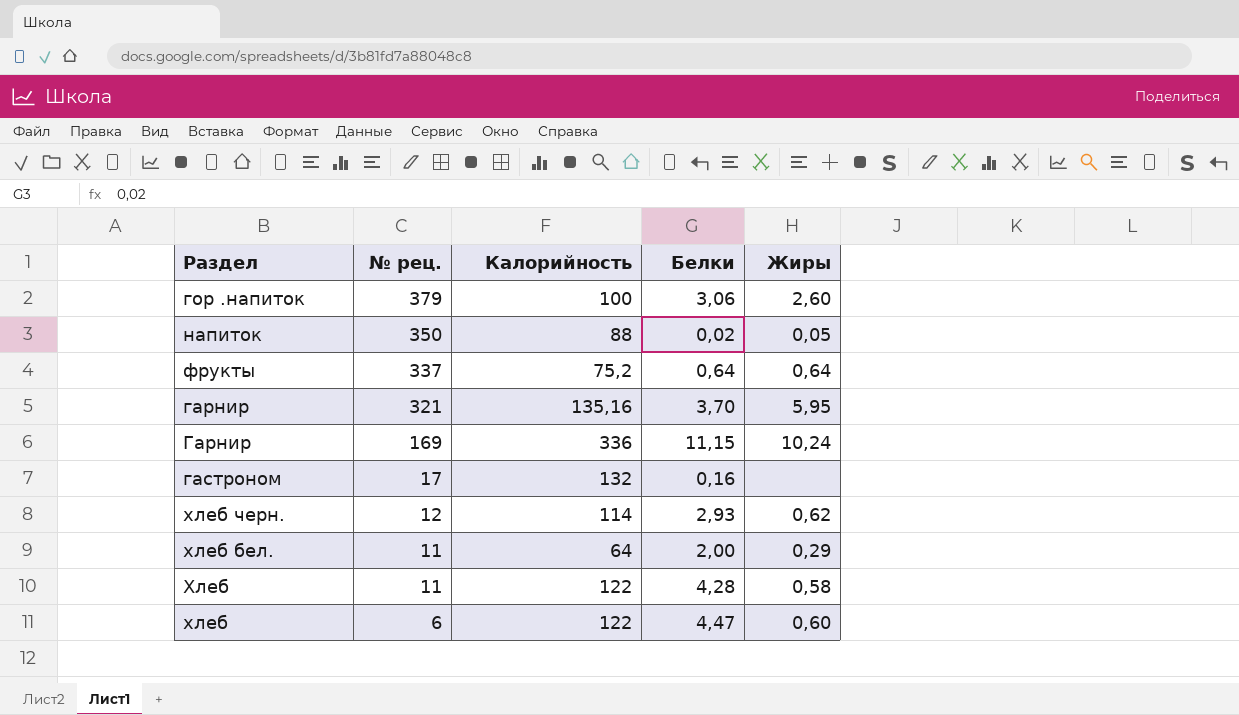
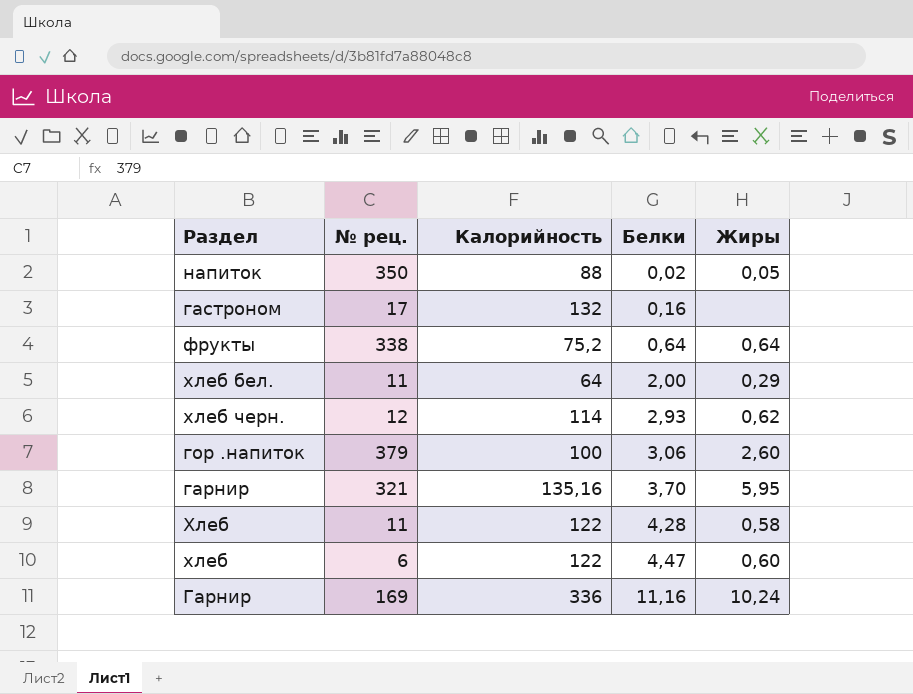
row order: № рец. descending -> Белки ascending
фрукты | № рец.: 337 -> 338
Гарнир | Белки: 11,15 -> 11,16

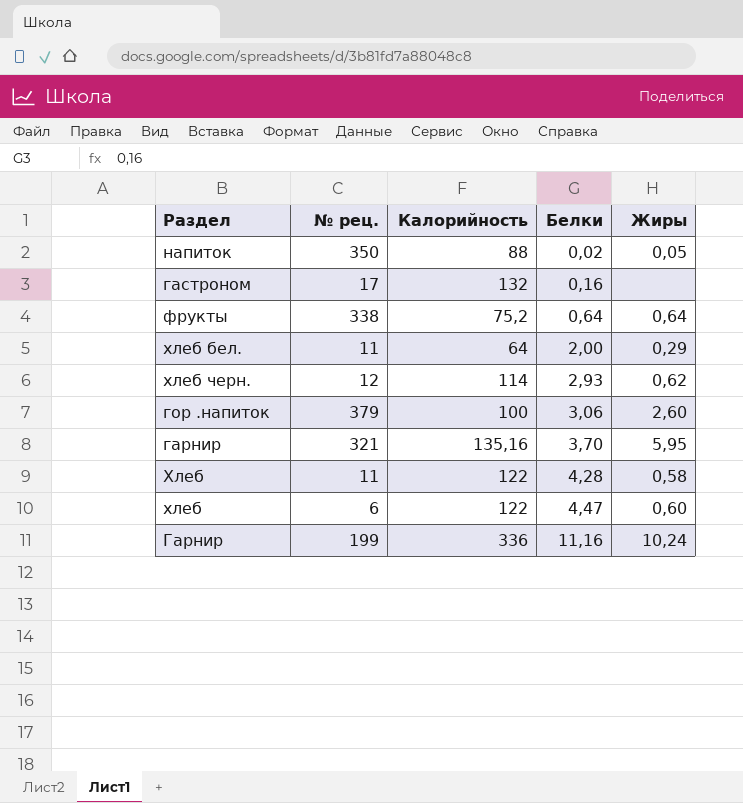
Гарнир | № рец.: 169 -> 199

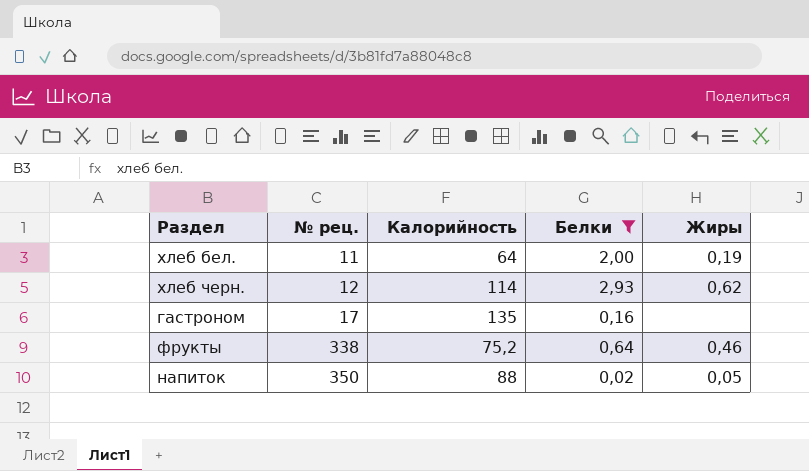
filter: none -> Белки <= 2,93
row order: Белки ascending -> № рец. ascending
хлеб бел. | Жиры: 0,29 -> 0,19
гастроном | Калорийность: 132 -> 135
фрукты | Жиры: 0,64 -> 0,46

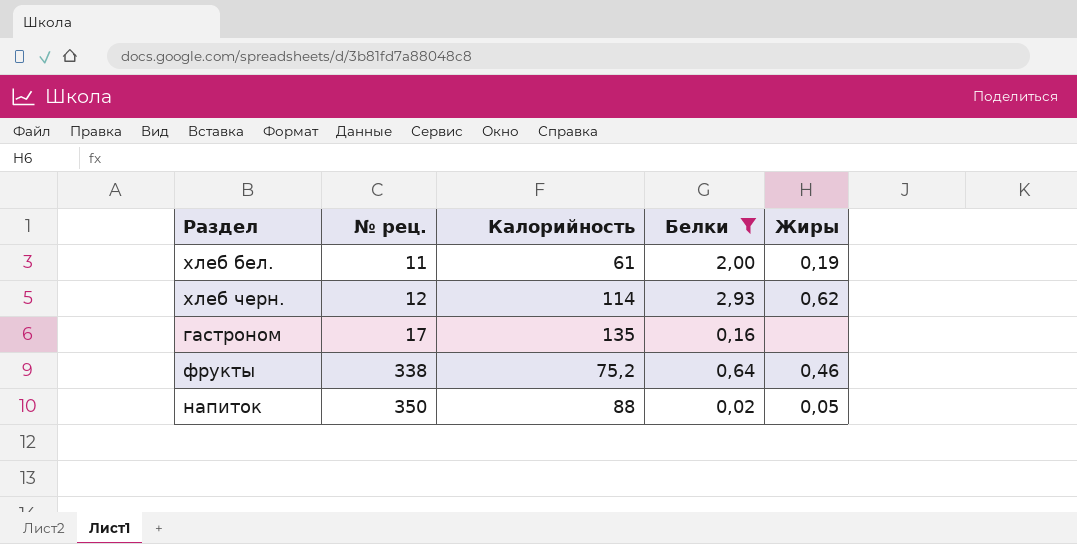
хлеб бел. | Калорийность: 64 -> 61

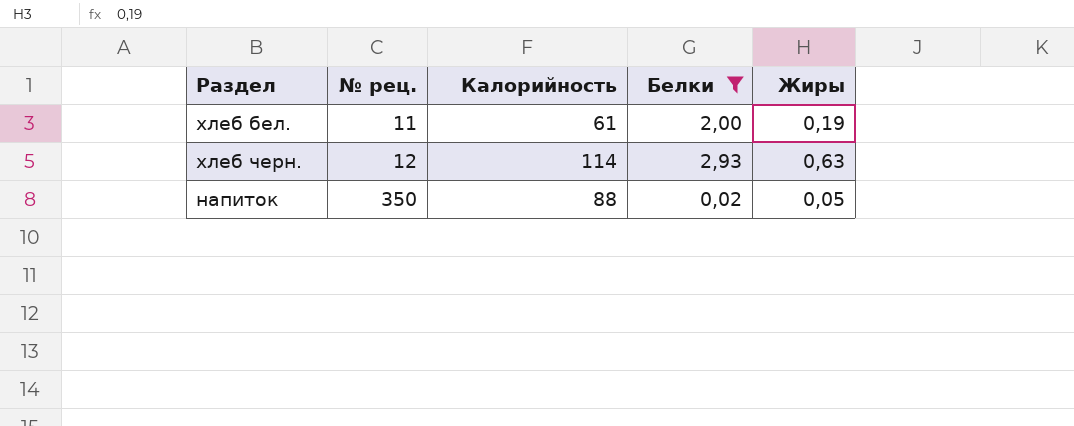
row гастроном: 17 | 135 | 0,16 | none -> none
row фрукты: 338 | 75,2 | 0,64 | 0,46 -> none
хлеб черн. | Жиры: 0,62 -> 0,63

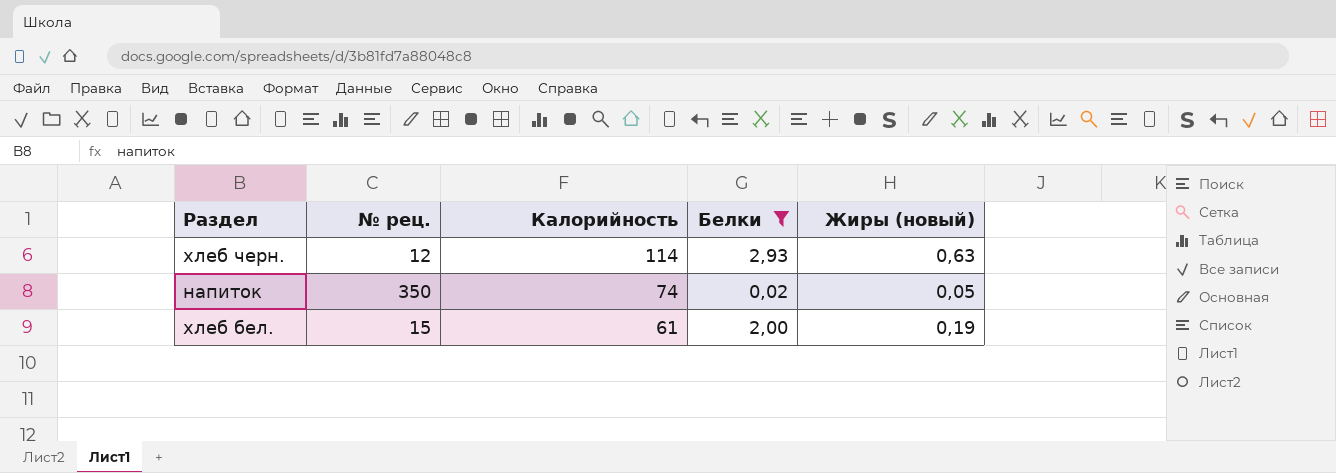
row order: № рец. ascending -> Калорийность descending
column name: Жиры -> Жиры (новый)
напиток | Калорийность: 88 -> 74
хлеб бел. | № рец.: 11 -> 15

